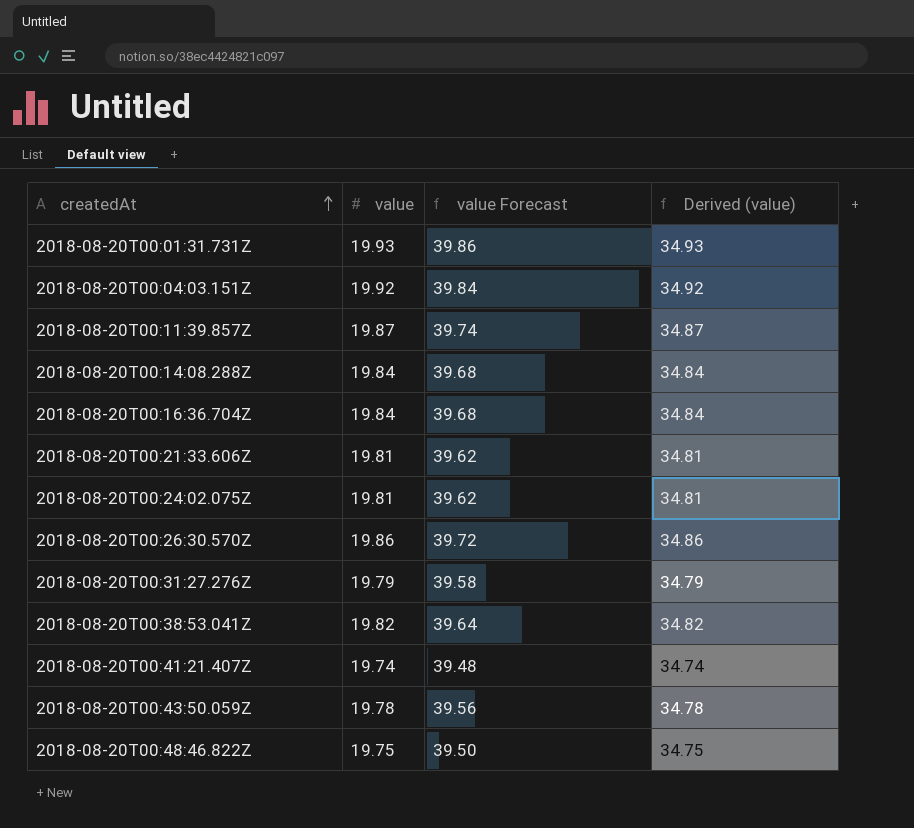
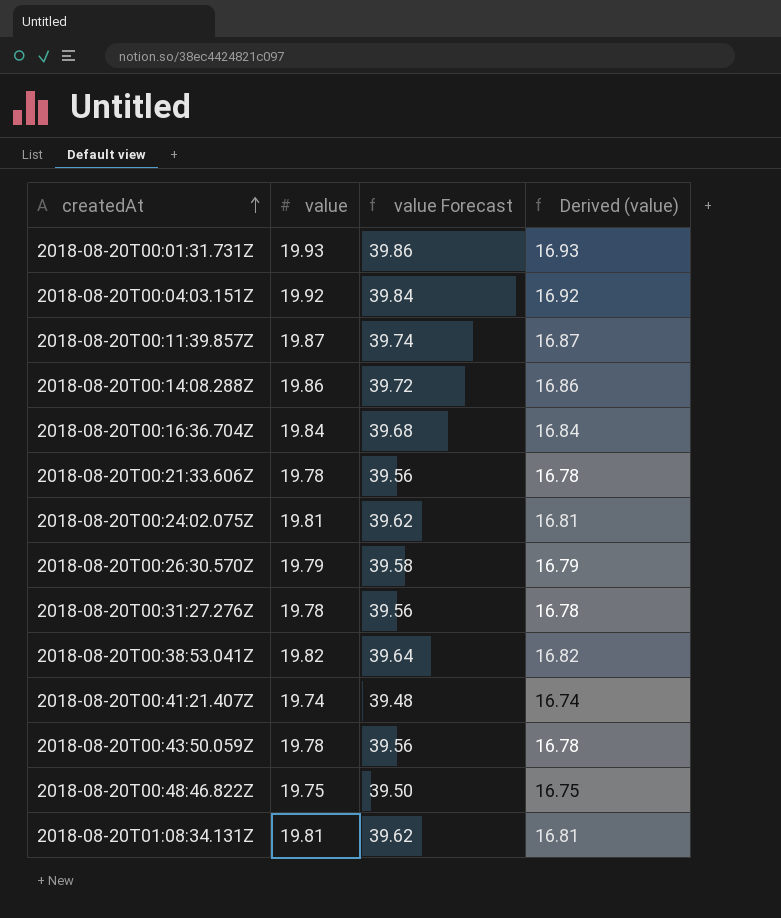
column Derived (value) | formula: [value] + 15 -> [value] - 3
2018-08-20T00:14:08.288Z | value: 19.84 -> 19.86
2018-08-20T00:14:08.288Z | value Forecast: 39.68 -> 39.72
2018-08-20T00:21:33.606Z | value: 19.81 -> 19.78
2018-08-20T00:21:33.606Z | value Forecast: 39.62 -> 39.56
2018-08-20T00:26:30.570Z | value: 19.86 -> 19.79
2018-08-20T00:26:30.570Z | value Forecast: 39.72 -> 39.58
2018-08-20T00:31:27.276Z | value: 19.79 -> 19.78
2018-08-20T00:31:27.276Z | value Forecast: 39.58 -> 39.56
row 2018-08-20T01:08:34.131Z: none -> 19.81 | 39.62 | 16.81

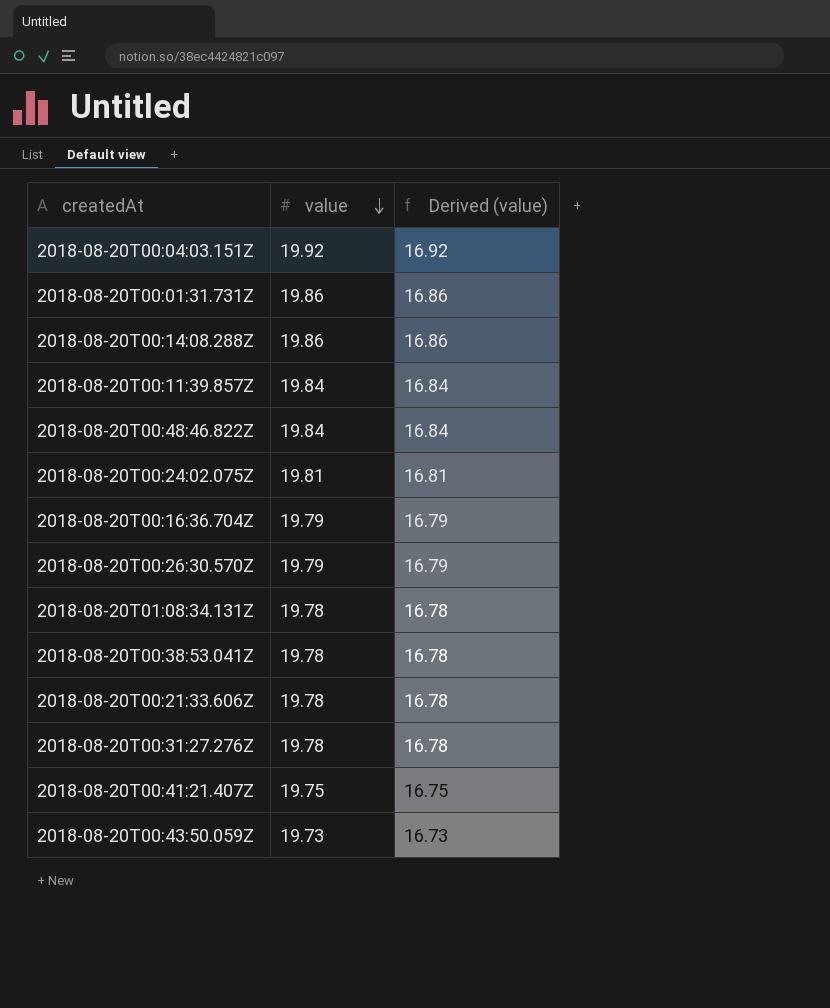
row order: createdAt ascending -> value descending
column value Forecast | formula: [value] * 2 -> none
2018-08-20T00:01:31.731Z | value: 19.93 -> 19.86
2018-08-20T00:01:31.731Z | Derived (value): 16.93 -> 16.86
2018-08-20T00:11:39.857Z | value: 19.87 -> 19.84
2018-08-20T00:11:39.857Z | Derived (value): 16.87 -> 16.84
2018-08-20T00:48:46.822Z | value: 19.75 -> 19.84
2018-08-20T00:48:46.822Z | Derived (value): 16.75 -> 16.84
2018-08-20T00:16:36.704Z | value: 19.84 -> 19.79
2018-08-20T00:16:36.704Z | Derived (value): 16.84 -> 16.79
2018-08-20T01:08:34.131Z | value: 19.81 -> 19.78
2018-08-20T01:08:34.131Z | Derived (value): 16.81 -> 16.78
2018-08-20T00:38:53.041Z | value: 19.82 -> 19.78
2018-08-20T00:38:53.041Z | Derived (value): 16.82 -> 16.78
2018-08-20T00:41:21.407Z | value: 19.74 -> 19.75
2018-08-20T00:41:21.407Z | Derived (value): 16.74 -> 16.75
2018-08-20T00:43:50.059Z | value: 19.78 -> 19.73
2018-08-20T00:43:50.059Z | Derived (value): 16.78 -> 16.73

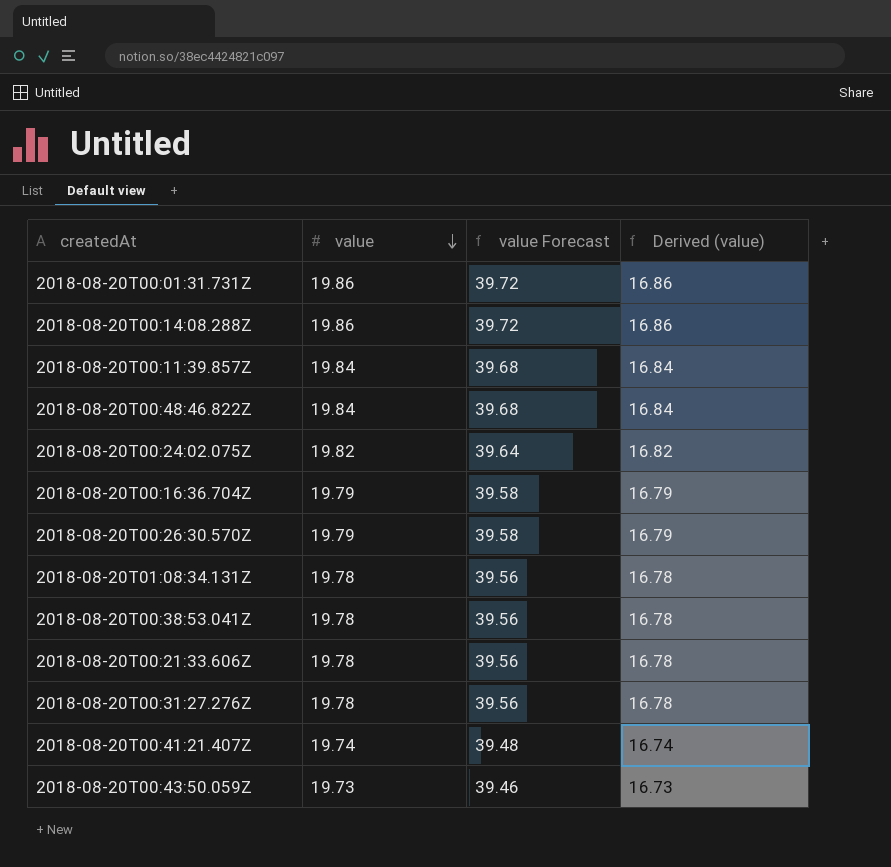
column value Forecast | formula: none -> [value] * 2
row 2018-08-20T00:04:03.151Z: 19.92 | 16.92 -> none
2018-08-20T00:24:02.075Z | value: 19.81 -> 19.82
2018-08-20T00:24:02.075Z | Derived (value): 16.81 -> 16.82
2018-08-20T00:41:21.407Z | value: 19.75 -> 19.74
2018-08-20T00:41:21.407Z | Derived (value): 16.75 -> 16.74

